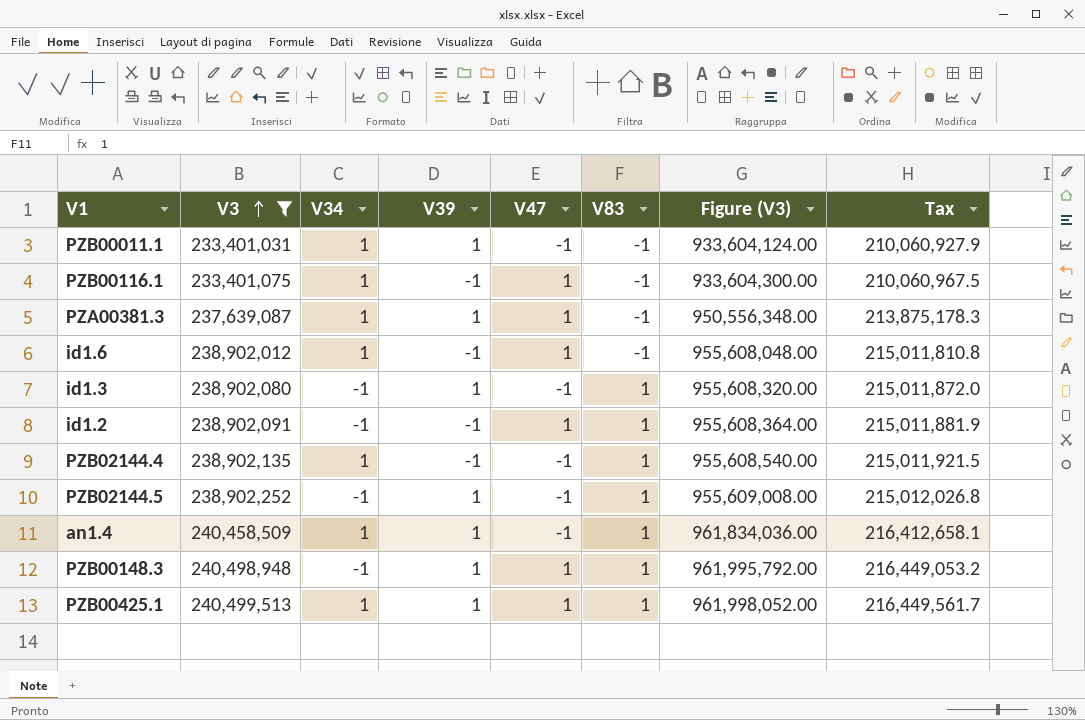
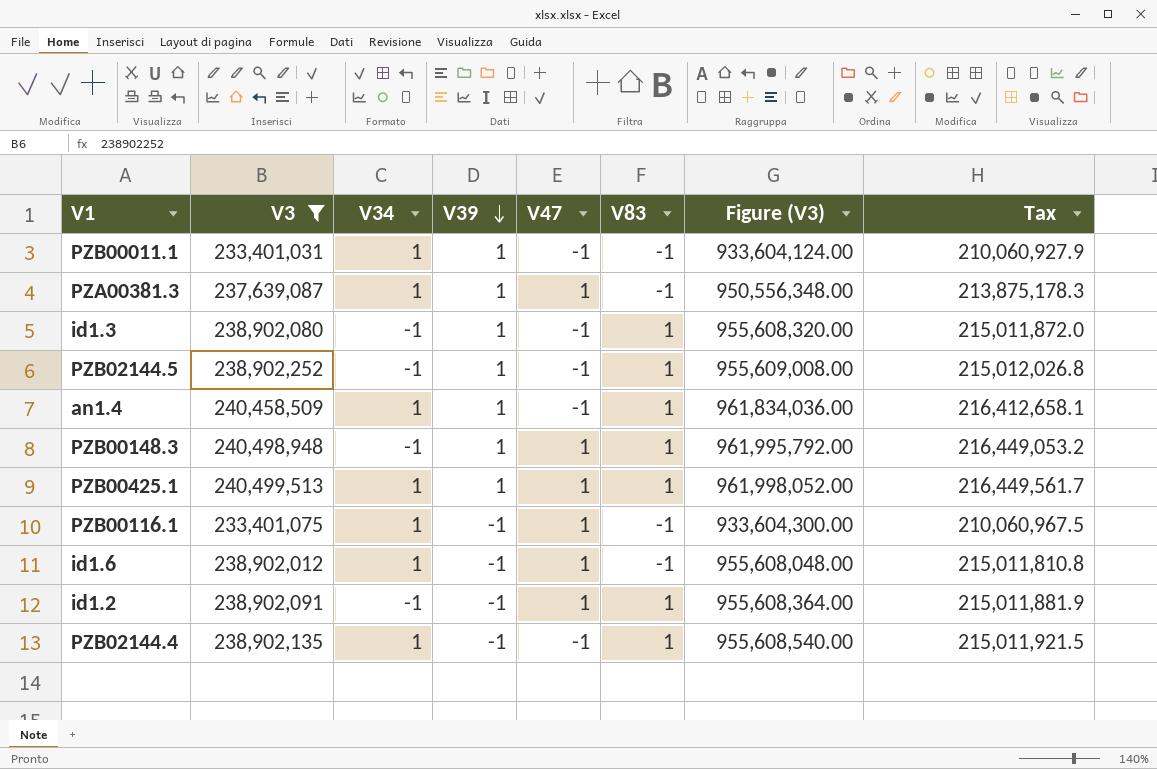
row order: V3 ascending -> V39 descending

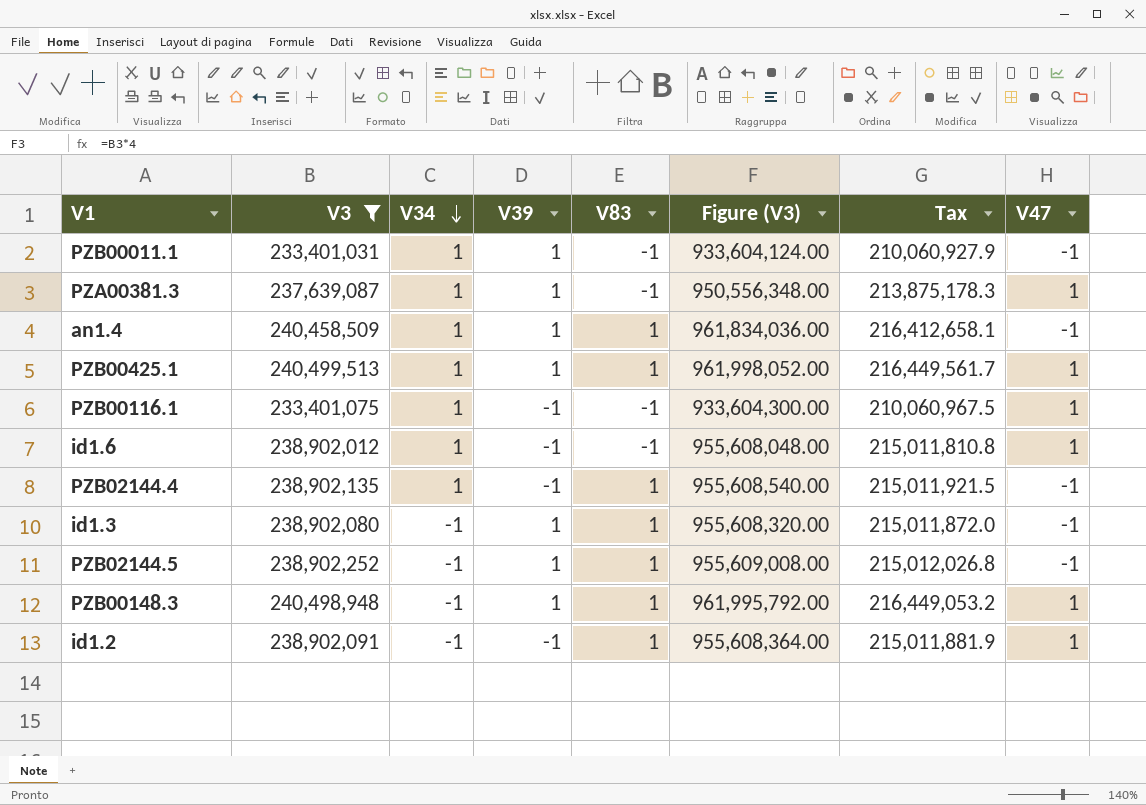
row order: V39 descending -> V34 descending
column V47 | position: 5 -> 8

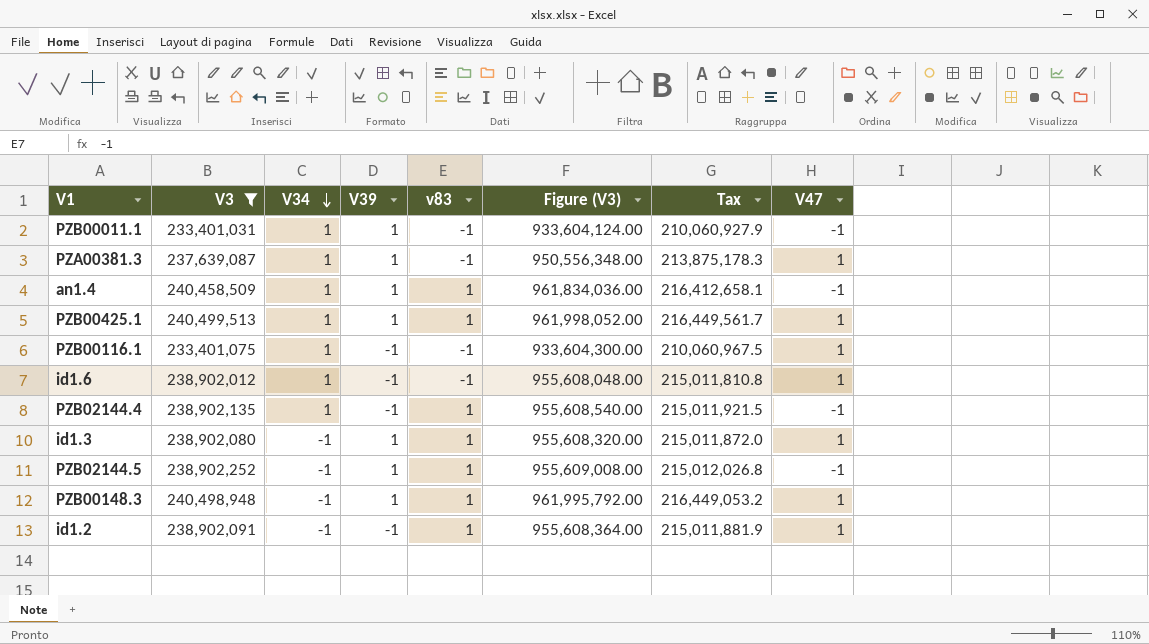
column name: V83 -> v83
id1.3 | V47: -1 -> 1

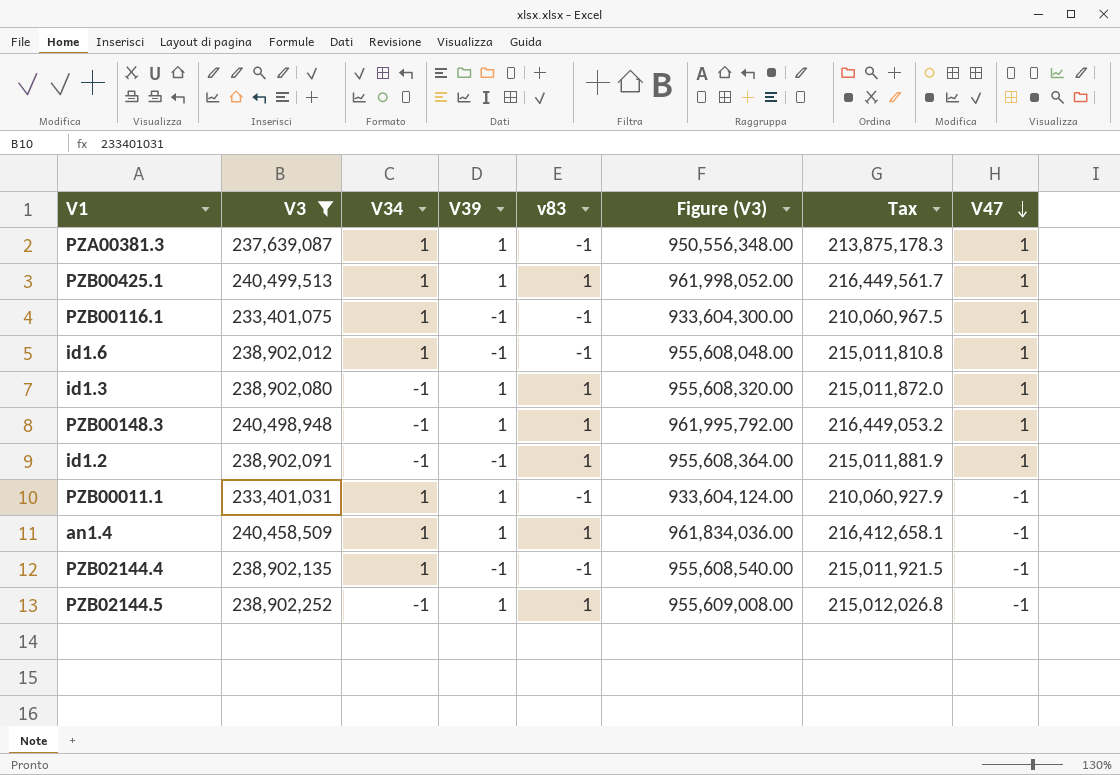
row order: V34 descending -> V47 descending
PZB02144.4 | v83: 1 -> -1

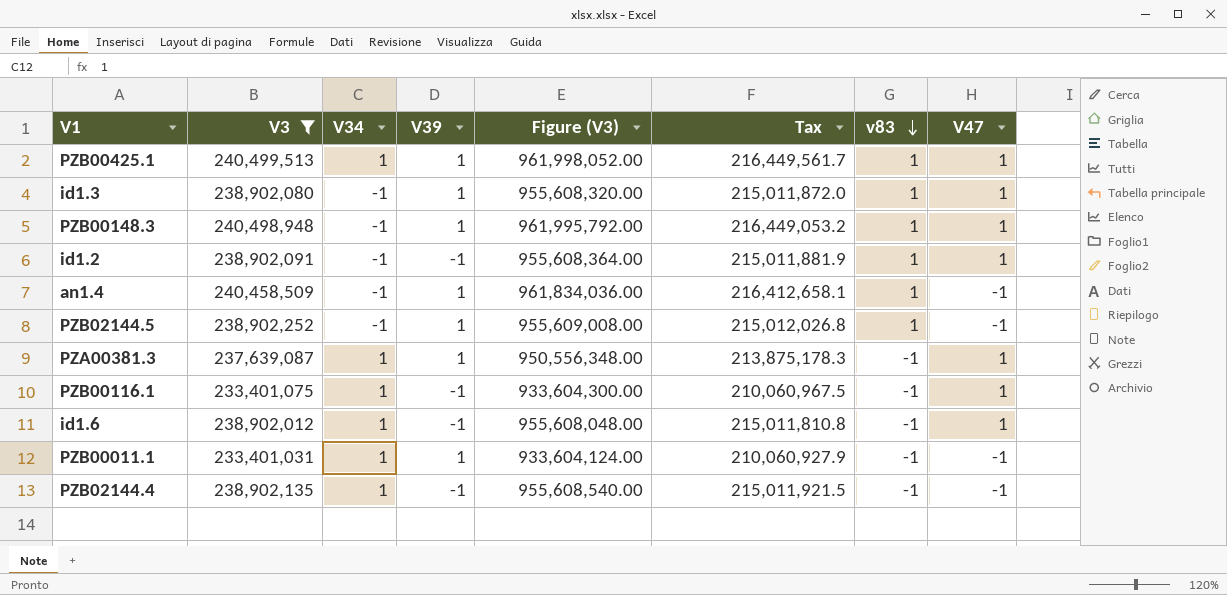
row order: V47 descending -> v83 descending
column v83 | position: 5 -> 7
an1.4 | V34: 1 -> -1

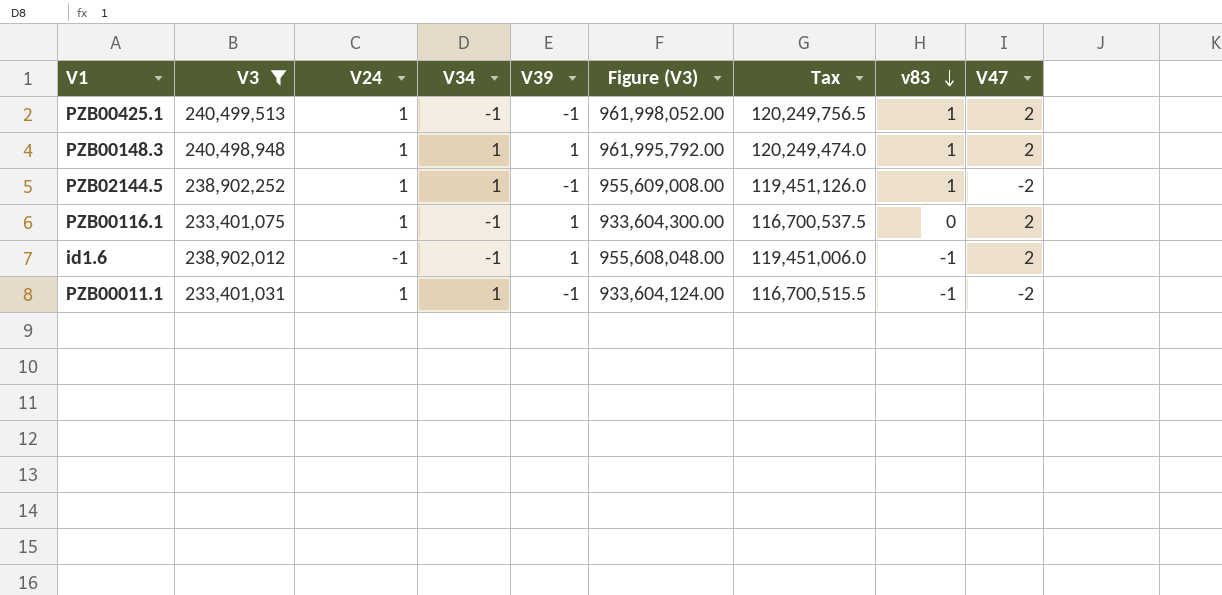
column V24 | position: none -> 3
column Tax | formula: [V3] * 0.9 -> [V3] * 0.5
row id1.3: 238,902,080 | -1 | 1 | 955,608,320.00 | 215,011,872.0 | 1 | 1 -> none
row id1.2: 238,902,091 | -1 | -1 | 955,608,364.00 | 215,011,881.9 | 1 | 1 -> none
row an1.4: 240,458,509 | -1 | 1 | 961,834,036.00 | 216,412,658.1 | 1 | -1 -> none
row PZA00381.3: 237,639,087 | 1 | 1 | 950,556,348.00 | 213,875,178.3 | -1 | 1 -> none
row PZB02144.4: 238,902,135 | 1 | -1 | 955,608,540.00 | 215,011,921.5 | -1 | -1 -> none
PZB00425.1 | V34: 1 -> -1
PZB00425.1 | V39: 1 -> -1
PZB00425.1 | V47: 1 -> 2
PZB00148.3 | V34: -1 -> 1
PZB00148.3 | V47: 1 -> 2
PZB02144.5 | V34: -1 -> 1
PZB02144.5 | V39: 1 -> -1
PZB02144.5 | V47: -1 -> -2
PZB00116.1 | V34: 1 -> -1
PZB00116.1 | V39: -1 -> 1
PZB00116.1 | v83: -1 -> 0
PZB00116.1 | V47: 1 -> 2
id1.6 | V34: 1 -> -1
id1.6 | V39: -1 -> 1
id1.6 | V47: 1 -> 2
PZB00011.1 | V39: 1 -> -1
PZB00011.1 | V47: -1 -> -2

